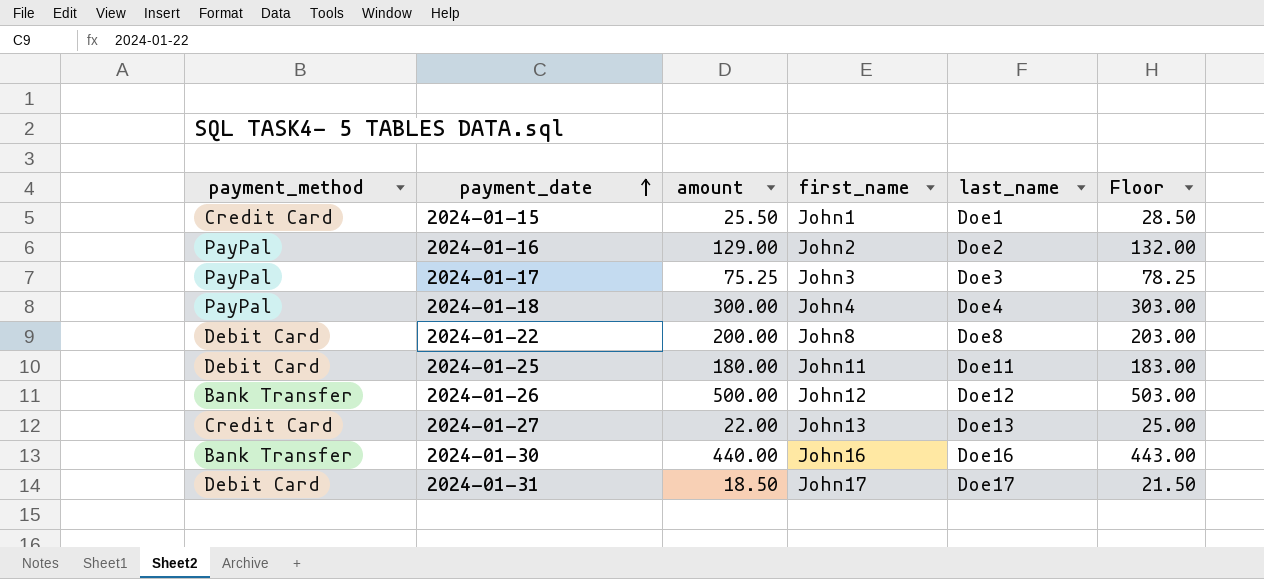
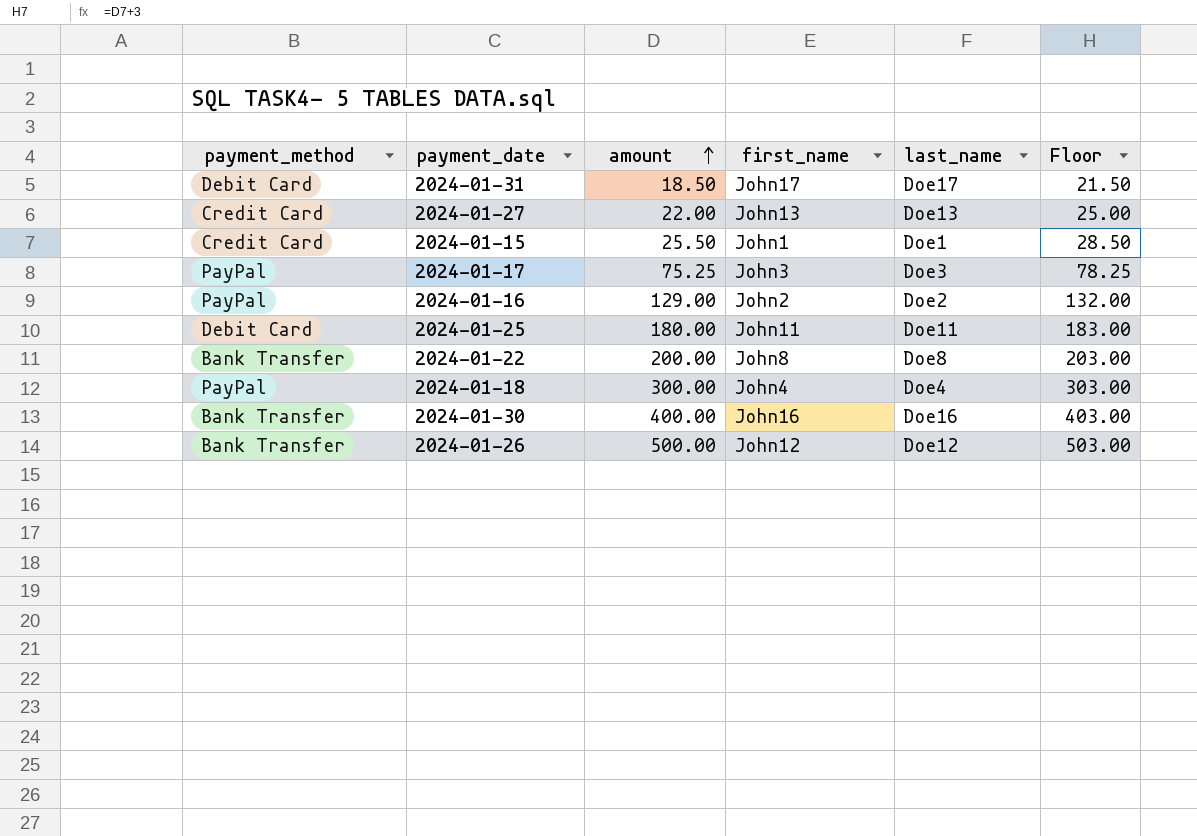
row order: payment_date ascending -> amount ascending
2024-01-22 | payment_method: Debit Card -> Bank Transfer
2024-01-30 | amount: 440.00 -> 400.00
2024-01-30 | Floor: 443.00 -> 403.00

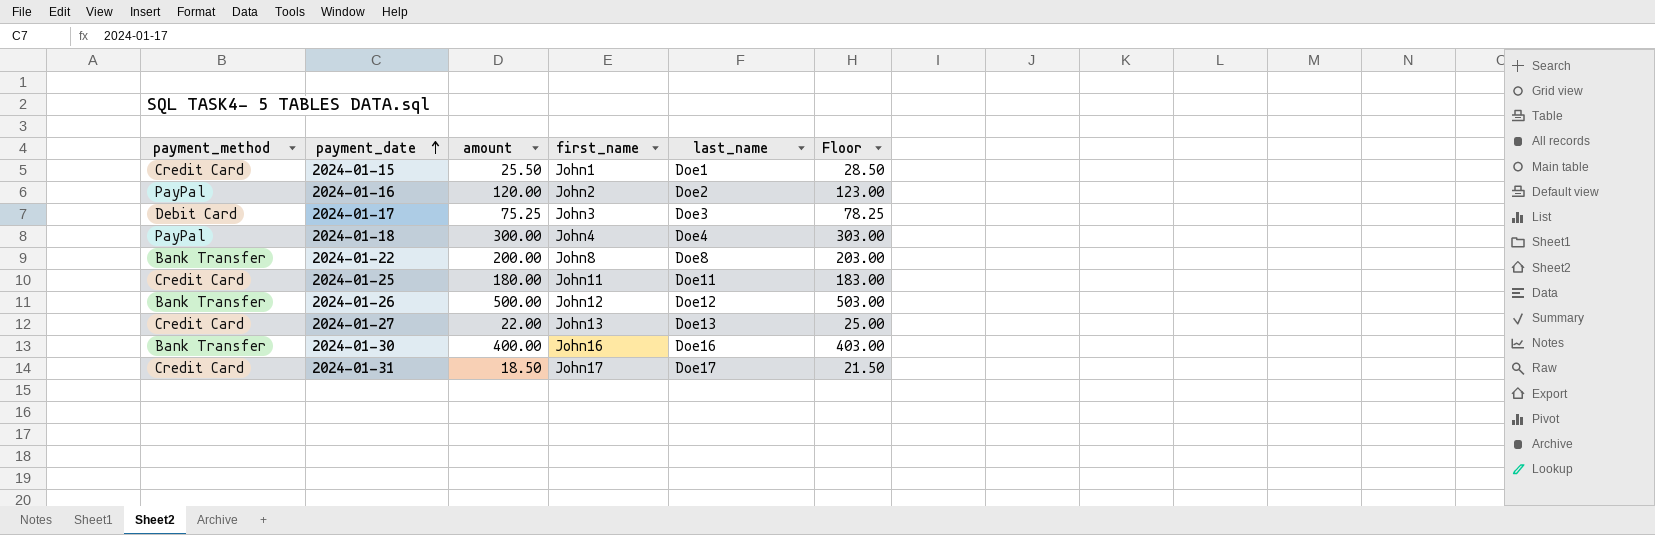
row order: amount ascending -> payment_date ascending
2024-01-16 | amount: 129.00 -> 120.00
2024-01-16 | Floor: 132.00 -> 123.00
2024-01-17 | payment_method: PayPal -> Debit Card
2024-01-25 | payment_method: Debit Card -> Credit Card
2024-01-31 | payment_method: Debit Card -> Credit Card

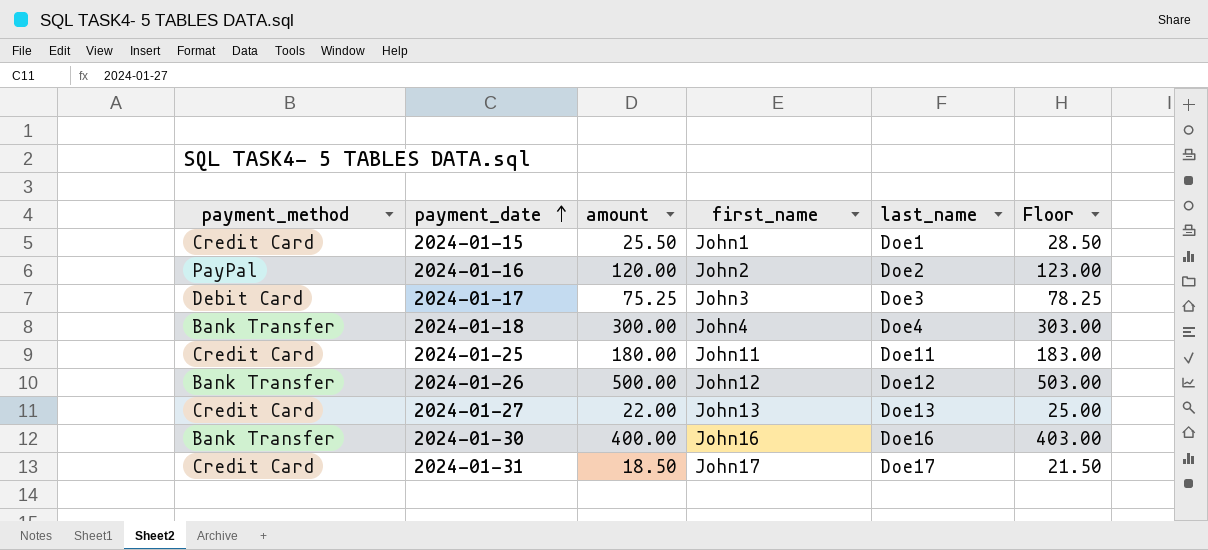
row 2024-01-22: Bank Transfer | 200.00 | John8 | Doe8 | 203.00 -> none
2024-01-18 | payment_method: PayPal -> Bank Transfer

